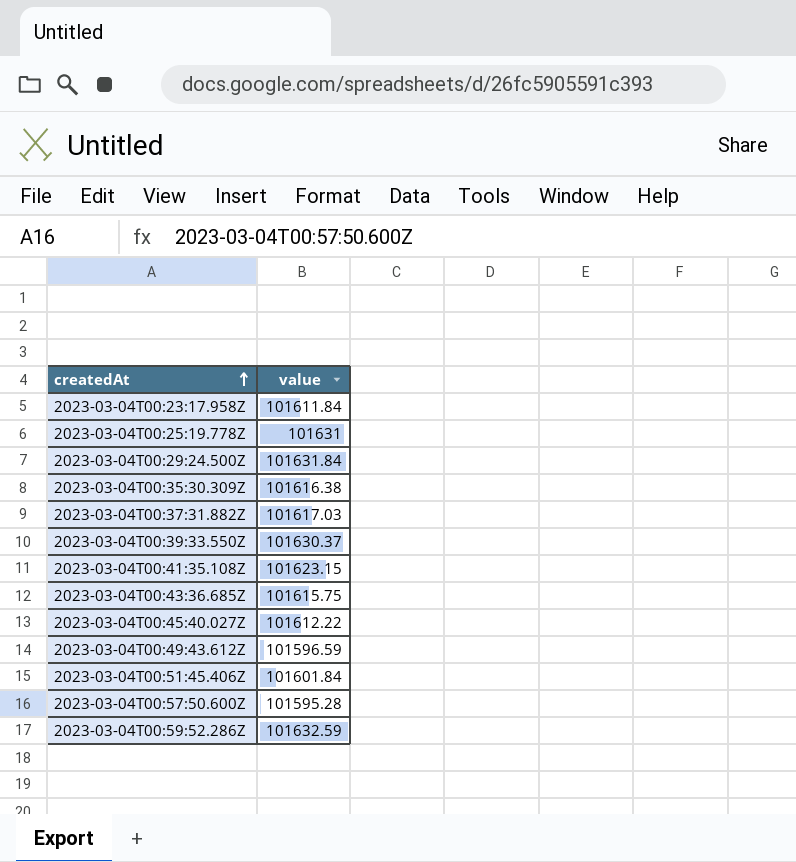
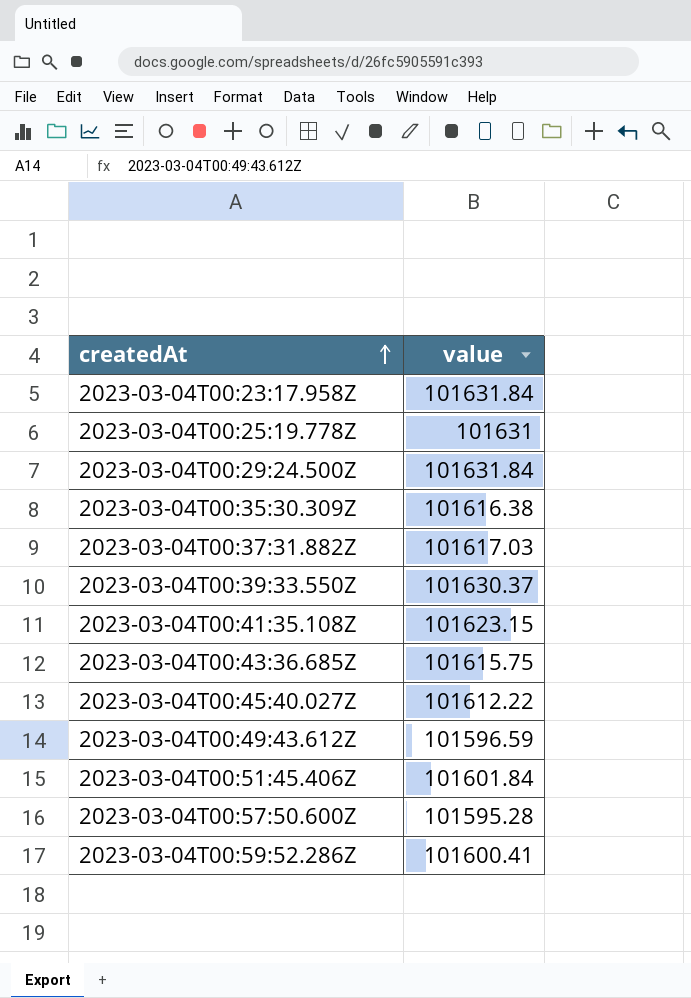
2023-03-04T00:23:17.958Z | value: 101611.84 -> 101631.84
2023-03-04T00:59:52.286Z | value: 101632.59 -> 101600.41

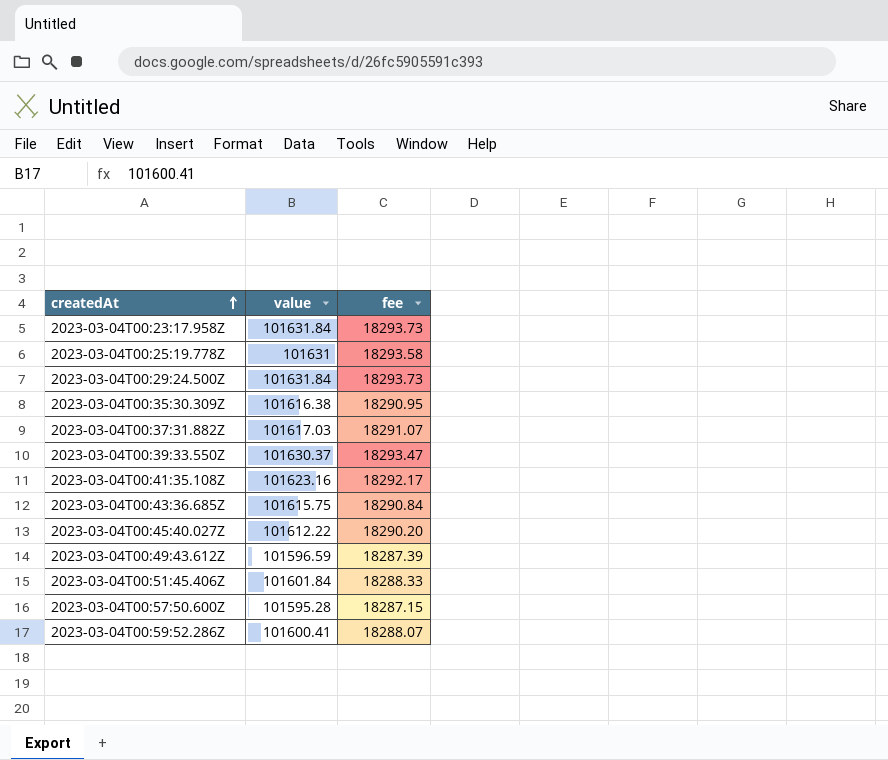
column fee | formula: none -> [value] * 0.18
2023-03-04T00:41:35.108Z | value: 101623.15 -> 101623.16

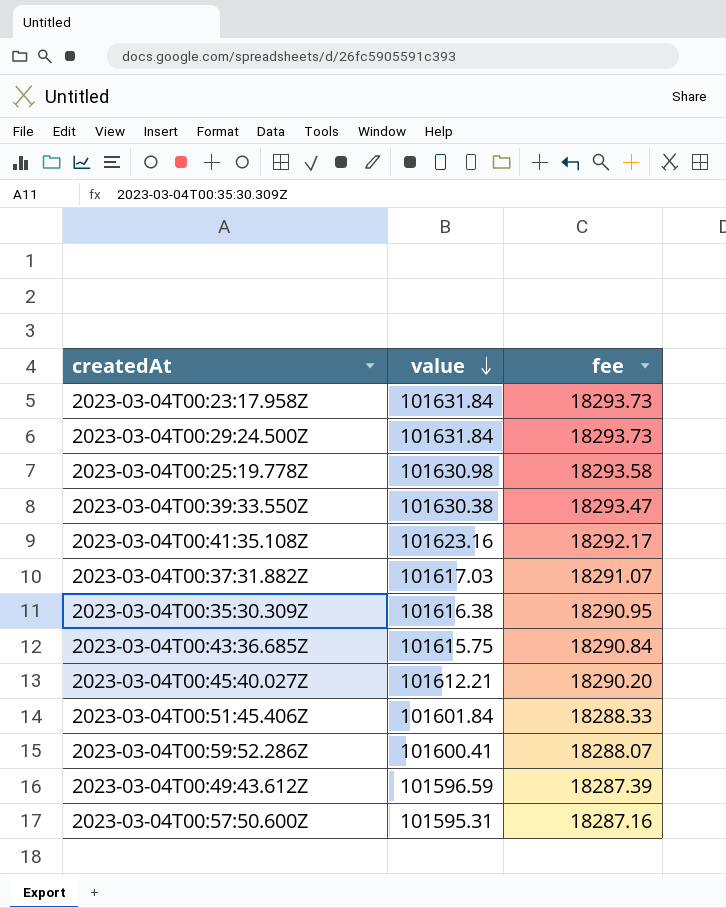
row order: createdAt ascending -> value descending
2023-03-04T00:25:19.778Z | value: 101631 -> 101630.98
2023-03-04T00:39:33.550Z | value: 101630.37 -> 101630.38
2023-03-04T00:45:40.027Z | value: 101612.22 -> 101612.21
2023-03-04T00:57:50.600Z | value: 101595.28 -> 101595.31
2023-03-04T00:57:50.600Z | fee: 18287.15 -> 18287.16

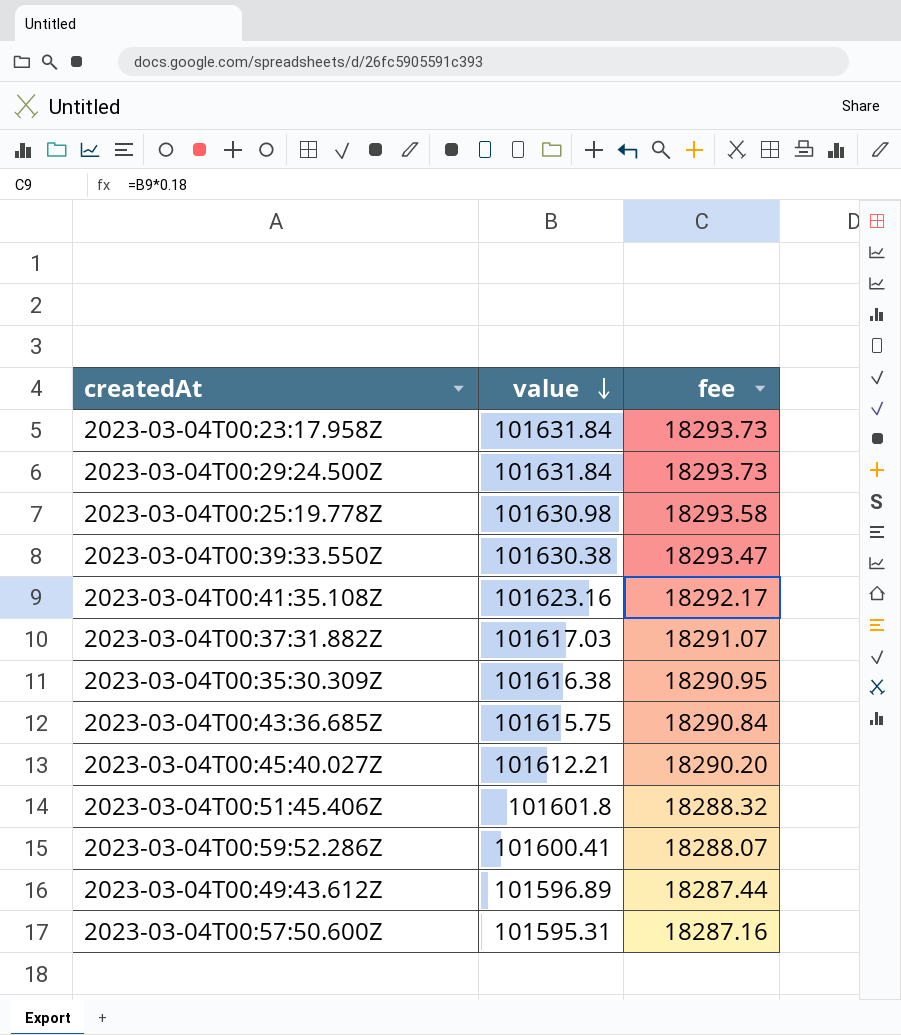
2023-03-04T00:51:45.406Z | value: 101601.84 -> 101601.8
2023-03-04T00:51:45.406Z | fee: 18288.33 -> 18288.32
2023-03-04T00:49:43.612Z | value: 101596.59 -> 101596.89
2023-03-04T00:49:43.612Z | fee: 18287.39 -> 18287.44

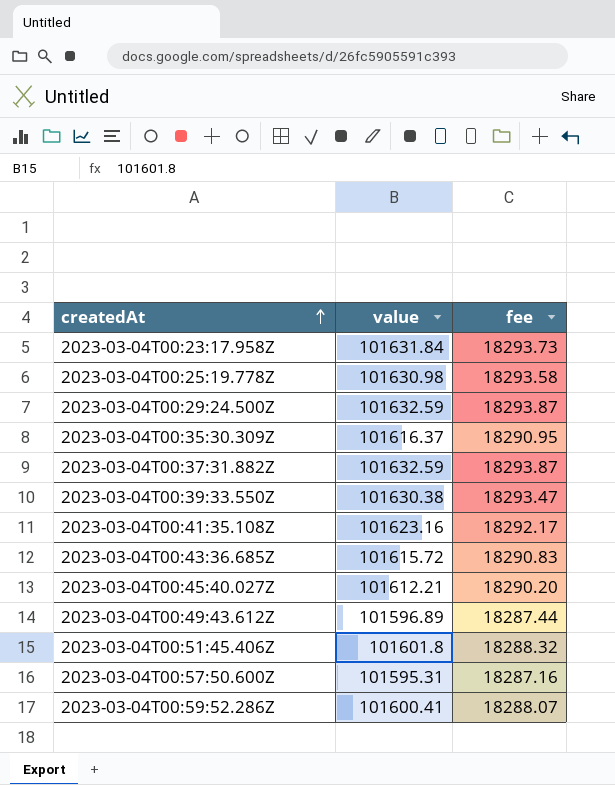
row order: value descending -> createdAt ascending
2023-03-04T00:29:24.500Z | value: 101631.84 -> 101632.59
2023-03-04T00:29:24.500Z | fee: 18293.73 -> 18293.87
2023-03-04T00:35:30.309Z | value: 101616.38 -> 101616.37
2023-03-04T00:37:31.882Z | value: 101617.03 -> 101632.59
2023-03-04T00:37:31.882Z | fee: 18291.07 -> 18293.87
2023-03-04T00:43:36.685Z | value: 101615.75 -> 101615.72
2023-03-04T00:43:36.685Z | fee: 18290.84 -> 18290.83

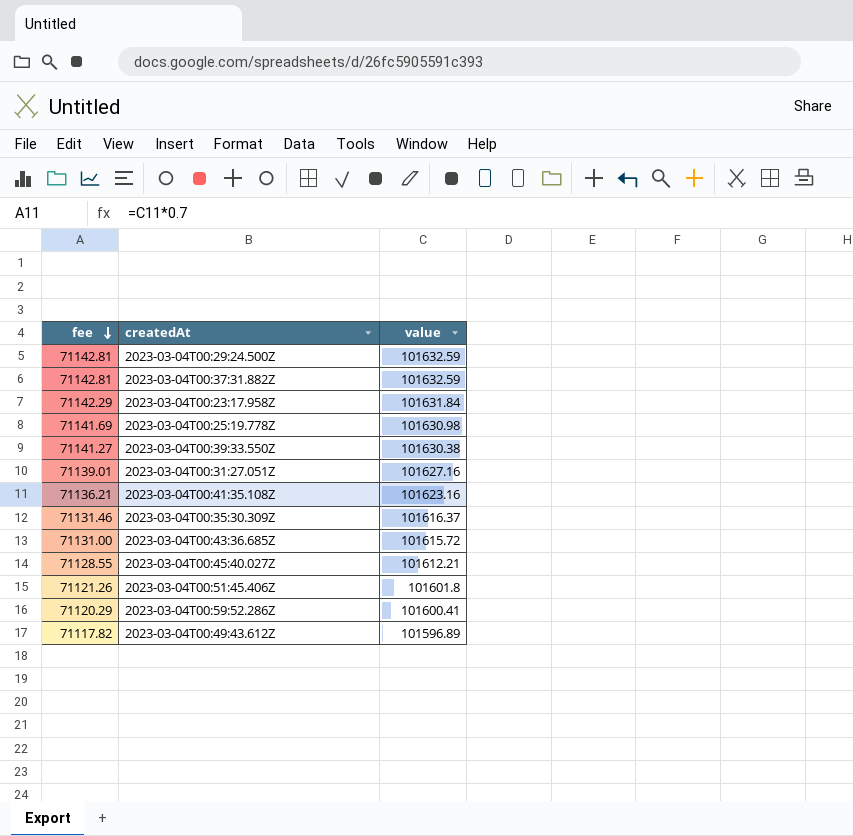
row order: createdAt ascending -> fee descending
column fee | formula: [value] * 0.18 -> [value] * 0.7
column fee | position: 3 -> 1
row 2023-03-04T00:57:50.600Z: 101595.31 | 18287.16 -> none
row 2023-03-04T00:31:27.051Z: none -> 71139.01 | 101627.16

